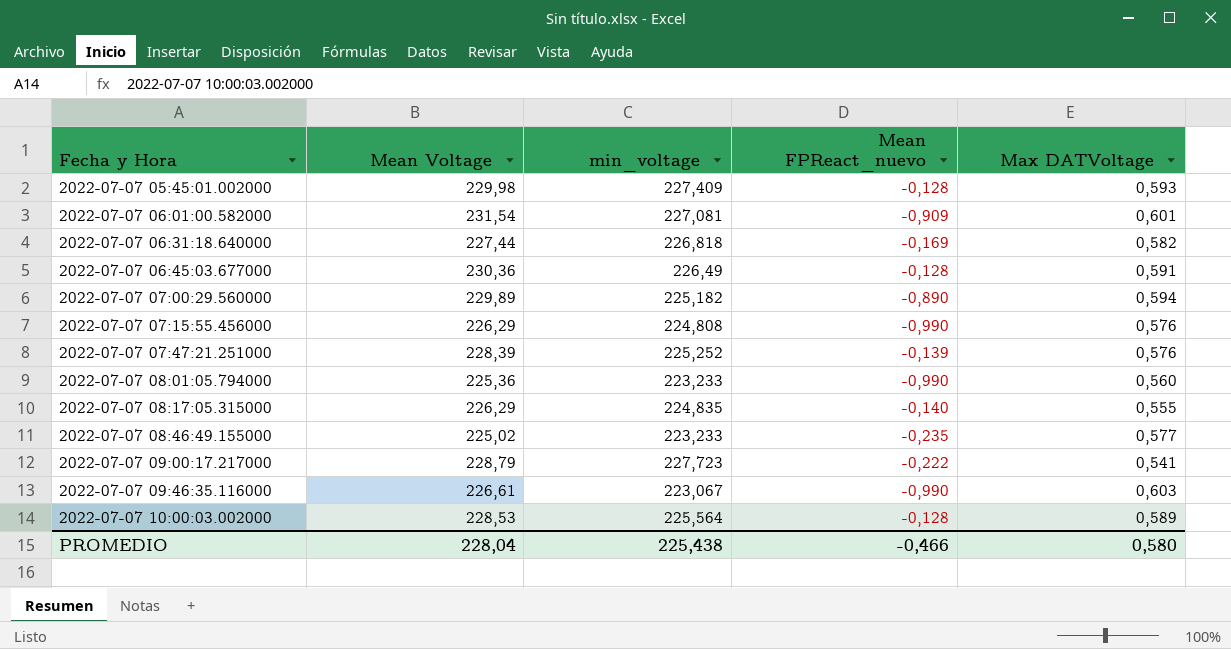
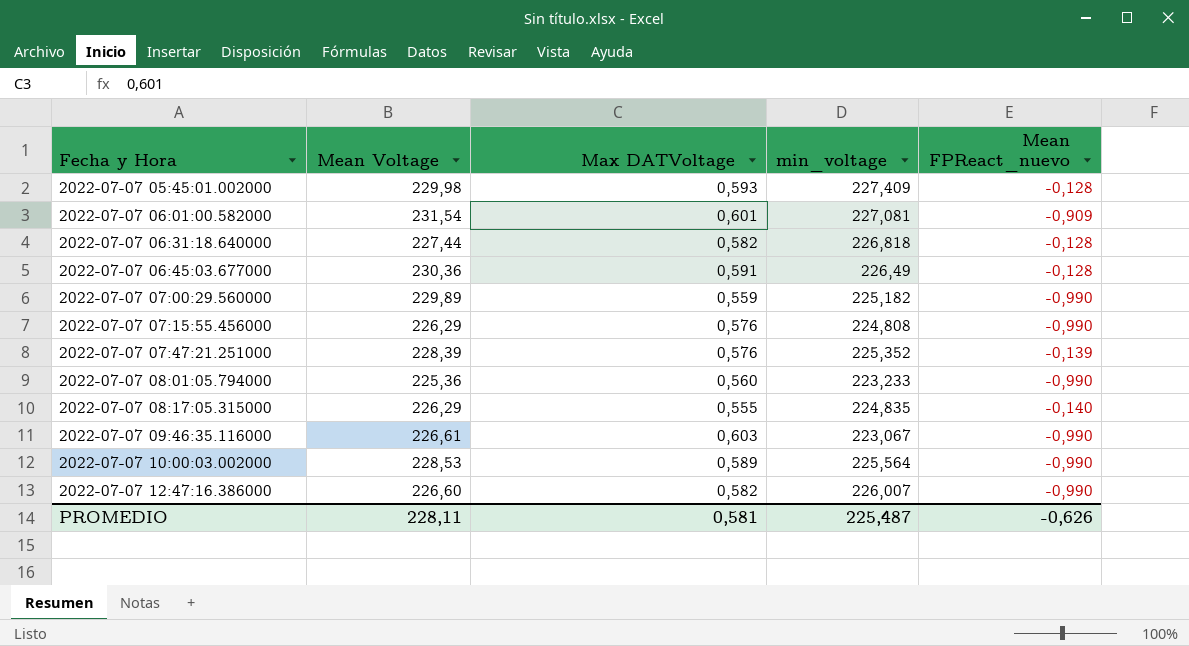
column Max DATVoltage | position: 5 -> 3
row 2022-07-07 08:46:49.155000: 225,02 | 223,233 | -0,235 | 0,577 -> none
row 2022-07-07 09:00:17.217000: 228,79 | 227,723 | -0,222 | 0,541 -> none
2022-07-07 06:31:18.640000 | Mean FPReact_nuevo: -0,169 -> -0,128
2022-07-07 07:00:29.560000 | Max DATVoltage: 0,594 -> 0,559
2022-07-07 07:00:29.560000 | Mean FPReact_nuevo: -0,890 -> -0,990
2022-07-07 07:47:21.251000 | min_voltage: 225,252 -> 225,352
2022-07-07 10:00:03.002000 | Mean FPReact_nuevo: -0,128 -> -0,990
row 2022-07-07 12:47:16.386000: none -> 226,60 | 0,582 | 226,007 | -0,990
PROMEDIO | Mean Voltage: 228,04 -> 228,11
PROMEDIO | Max DATVoltage: 0,580 -> 0,581
PROMEDIO | min_voltage: 225,438 -> 225,487
PROMEDIO | Mean FPReact_nuevo: -0,466 -> -0,626

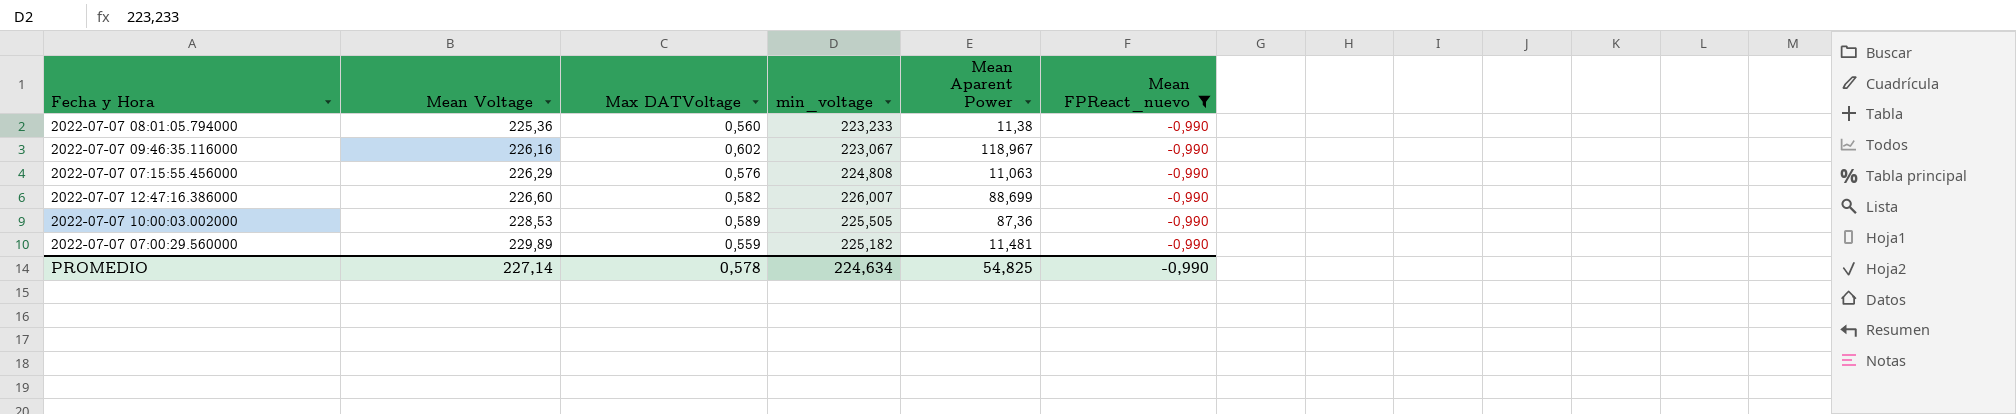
filter: none -> Mean FPReact_nuevo = -0,990
row order: Fecha y Hora ascending -> Mean Voltage ascending
column Mean Aparent Power | position: none -> 5
2022-07-07 09:46:35.116000 | Mean Voltage: 226,61 -> 226,16
2022-07-07 09:46:35.116000 | Max DATVoltage: 0,603 -> 0,602
2022-07-07 10:00:03.002000 | min_voltage: 225,564 -> 225,505
PROMEDIO | Mean Voltage: 228,11 -> 227,14
PROMEDIO | Max DATVoltage: 0,581 -> 0,578
PROMEDIO | min_voltage: 225,487 -> 224,634
PROMEDIO | Mean FPReact_nuevo: -0,626 -> -0,990

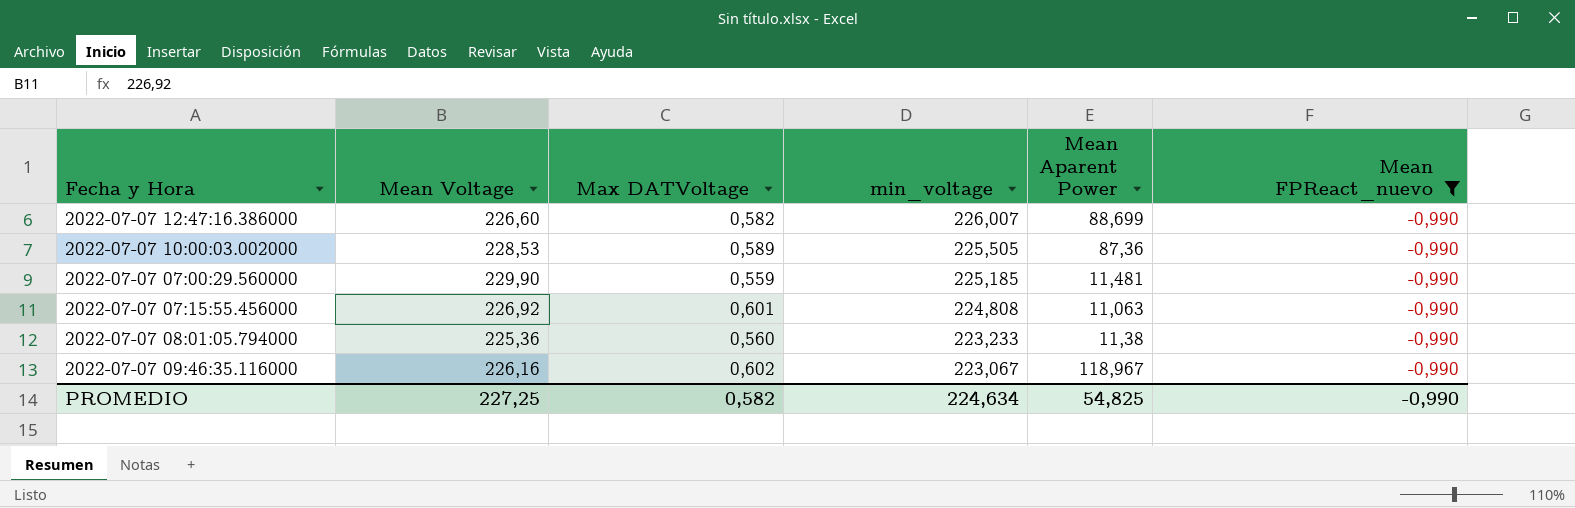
row order: Mean Voltage ascending -> min_voltage descending
2022-07-07 07:00:29.560000 | Mean Voltage: 229,89 -> 229,90
2022-07-07 07:00:29.560000 | min_voltage: 225,182 -> 225,185
2022-07-07 07:15:55.456000 | Mean Voltage: 226,29 -> 226,92
2022-07-07 07:15:55.456000 | Max DATVoltage: 0,576 -> 0,601
PROMEDIO | Mean Voltage: 227,14 -> 227,25
PROMEDIO | Max DATVoltage: 0,578 -> 0,582

